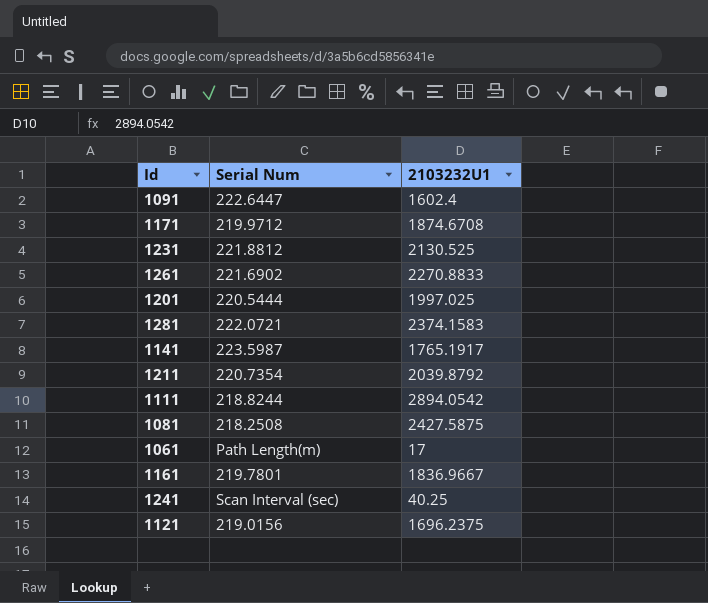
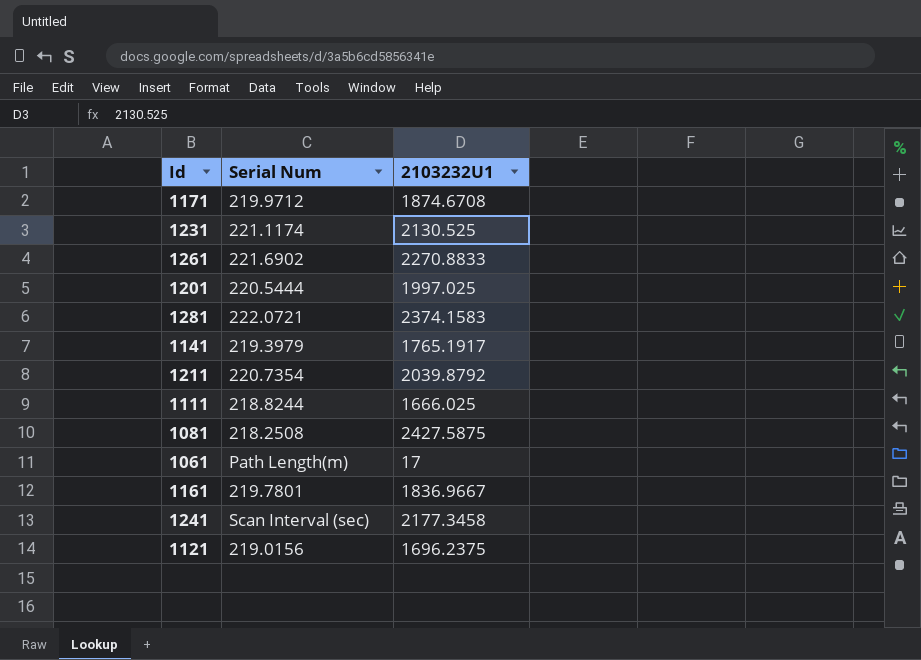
row 1091: 222.6447 | 1602.4 -> none
1231 | Serial Num: 221.8812 -> 221.1174
1141 | Serial Num: 223.5987 -> 219.3979
1111 | 2103232U1: 2894.0542 -> 1666.025
1241 | 2103232U1: 40.25 -> 2177.3458

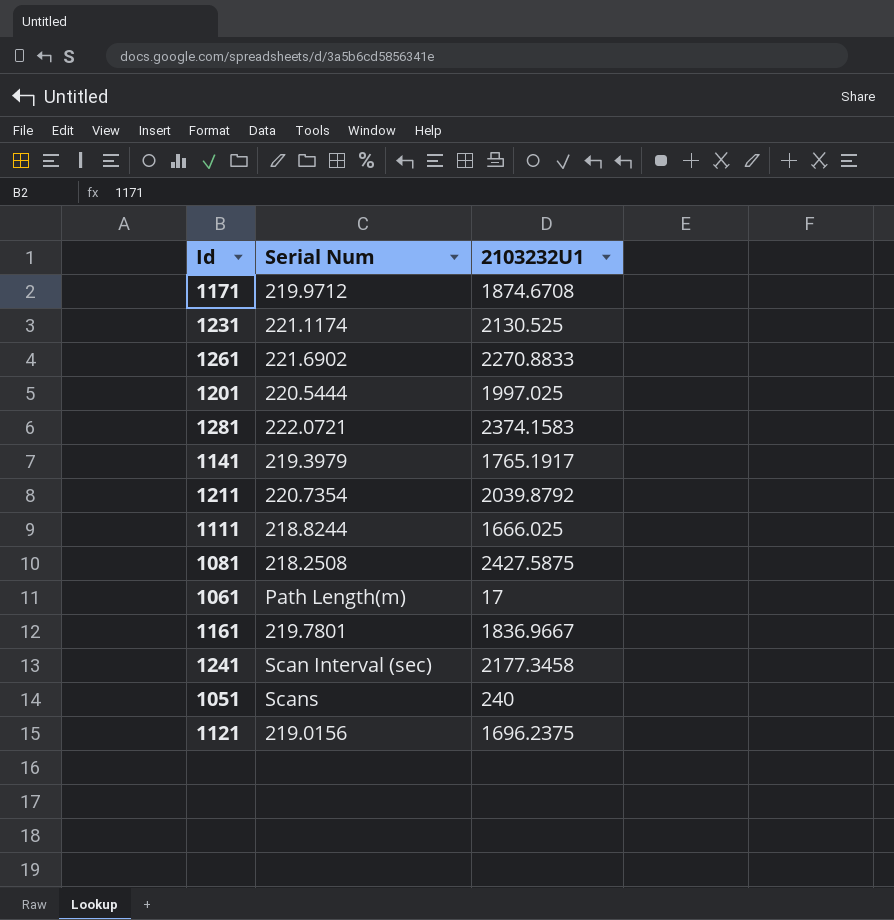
row 1051: none -> Scans | 240

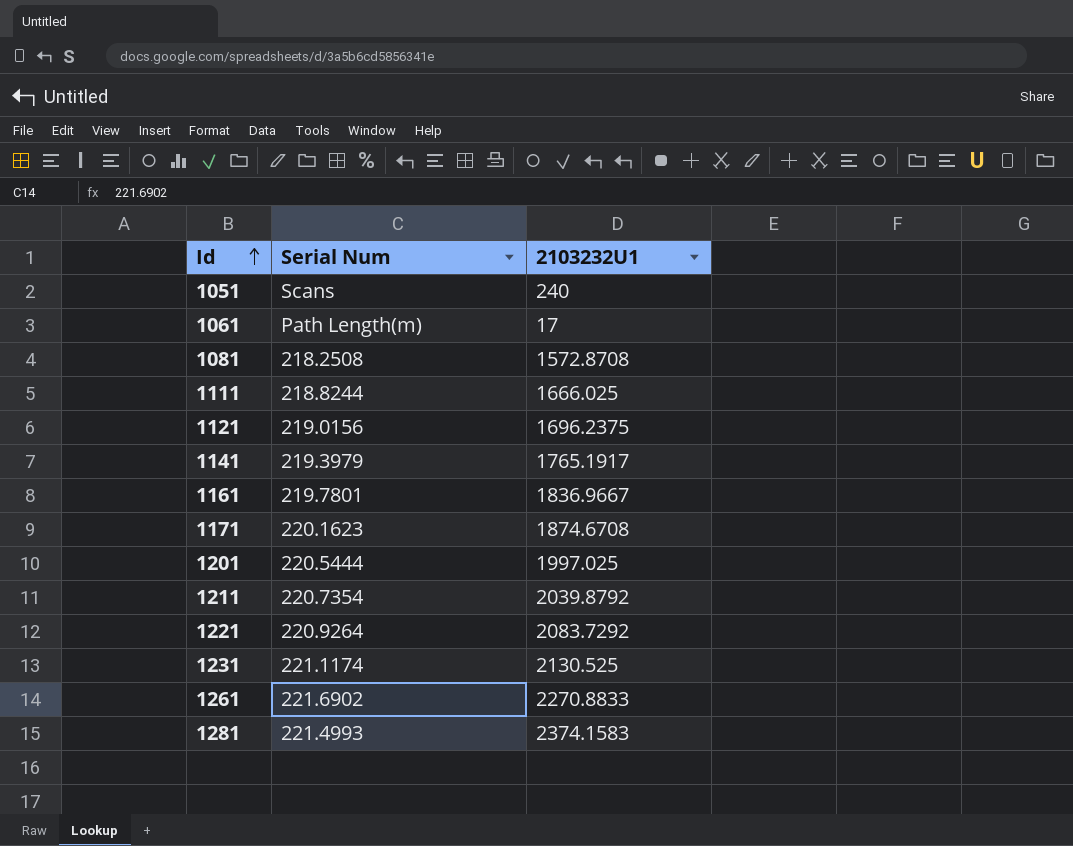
row order: none -> Id ascending
row 1241: Scan Interval (sec) | 2177.3458 -> none
1081 | 2103232U1: 2427.5875 -> 1572.8708
1171 | Serial Num: 219.9712 -> 220.1623
row 1221: none -> 220.9264 | 2083.7292
1281 | Serial Num: 222.0721 -> 221.4993

